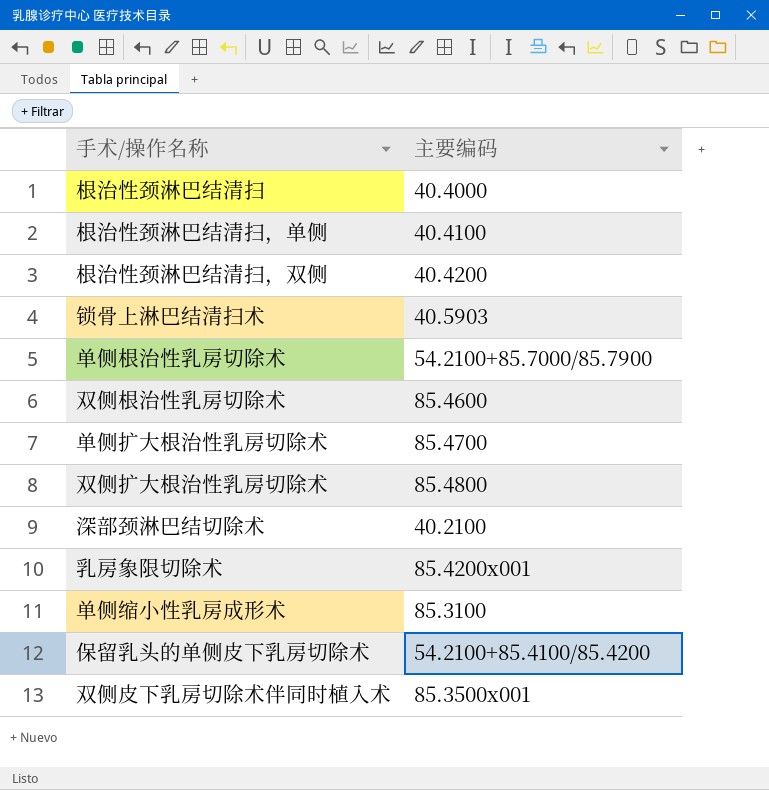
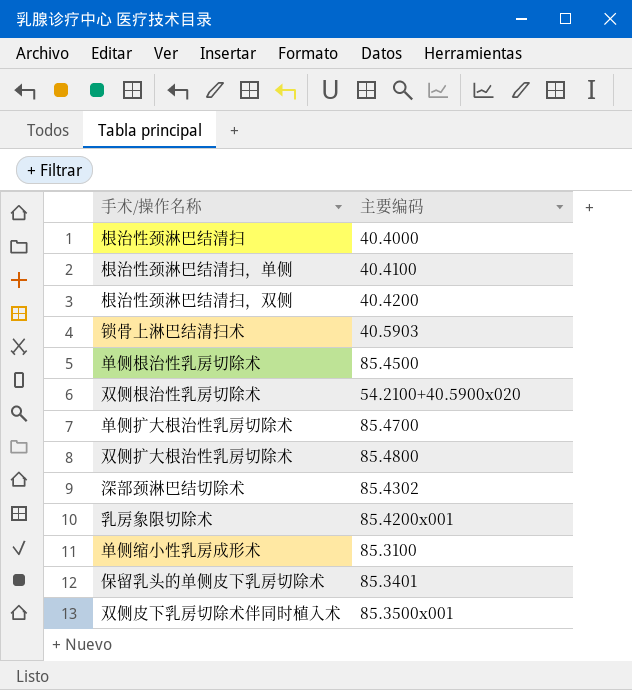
单侧根治性乳房切除术 | 主要编码: 54.2100+85.7000/85.7900 -> 85.4500
双侧根治性乳房切除术 | 主要编码: 85.4600 -> 54.2100+40.5900x020
深部颈淋巴结切除术 | 主要编码: 40.2100 -> 85.4302
保留乳头的单侧皮下乳房切除术 | 主要编码: 54.2100+85.4100/85.4200 -> 85.3401

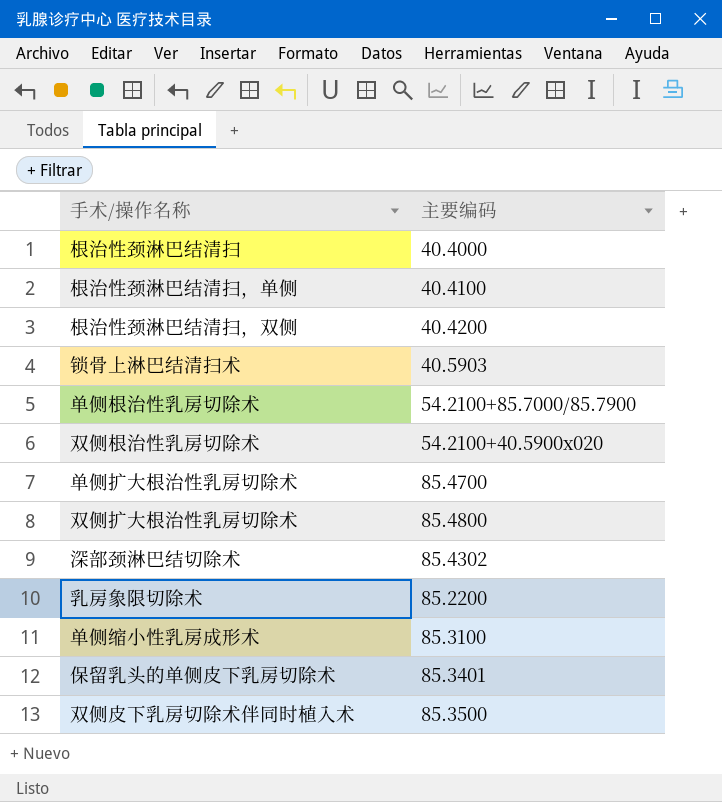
单侧根治性乳房切除术 | 主要编码: 85.4500 -> 54.2100+85.7000/85.7900
乳房象限切除术 | 主要编码: 85.4200x001 -> 85.2200
双侧皮下乳房切除术伴同时植入术 | 主要编码: 85.3500x001 -> 85.3500

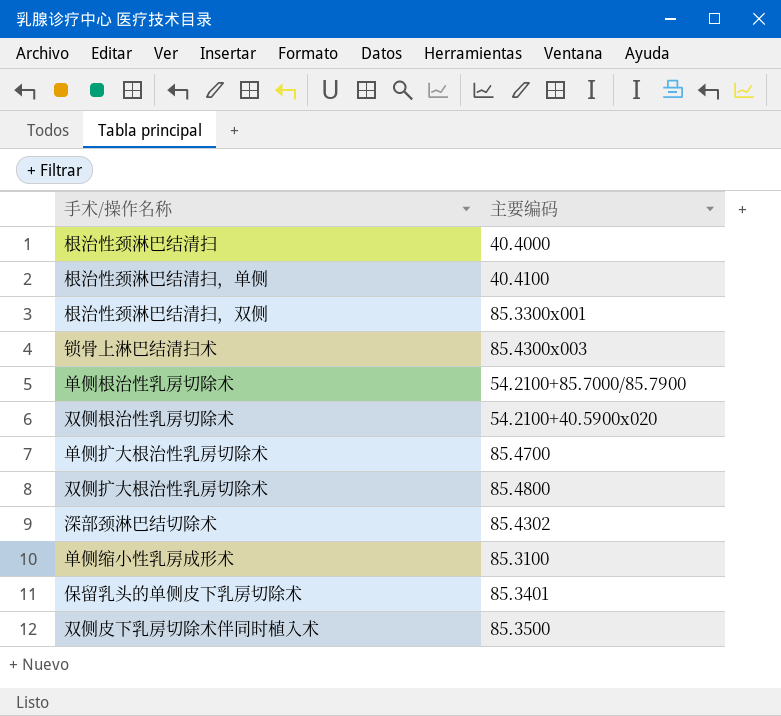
row 乳房象限切除术: 85.2200 -> none
根治性颈淋巴结清扫，双侧 | 主要编码: 40.4200 -> 85.3300x001
锁骨上淋巴结清扫术 | 主要编码: 40.5903 -> 85.4300x003

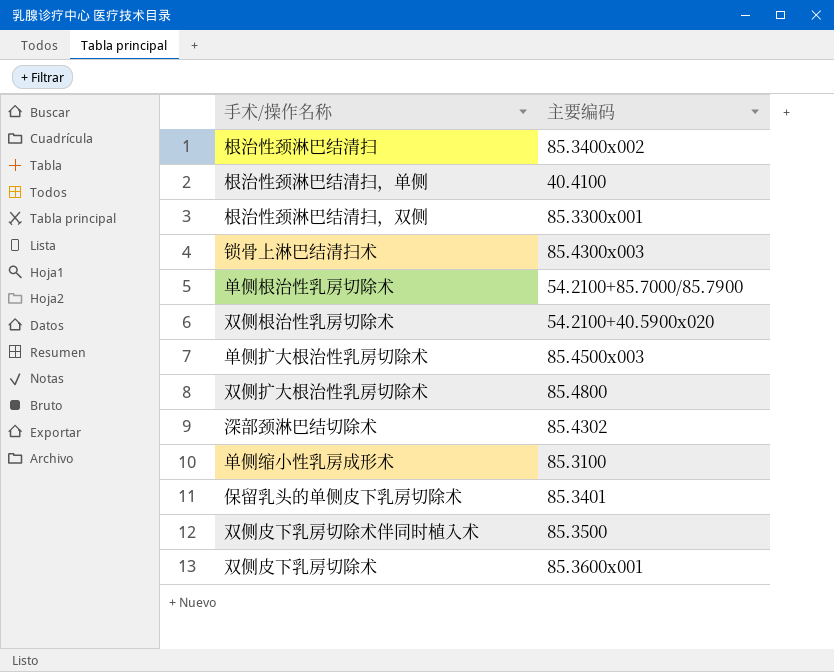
根治性颈淋巴结清扫 | 主要编码: 40.4000 -> 85.3400x002
单侧扩大根治性乳房切除术 | 主要编码: 85.4700 -> 85.4500x003
row 双侧皮下乳房切除术: none -> 85.3600x001

